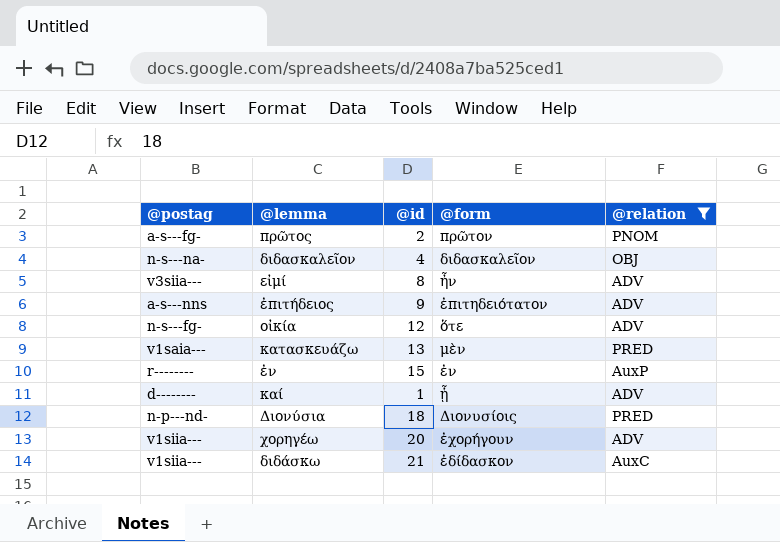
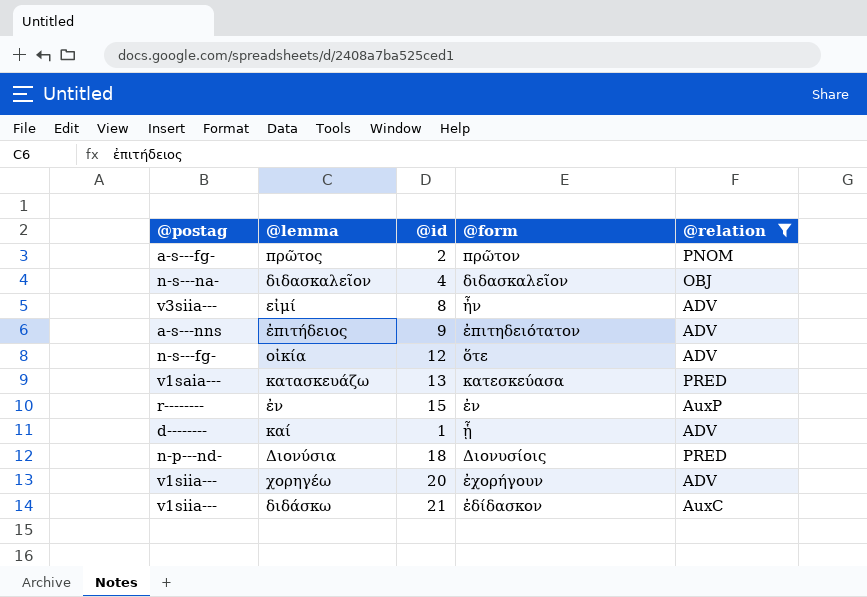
κατασκευάζω | @form: μὲν -> κατεσκεύασα

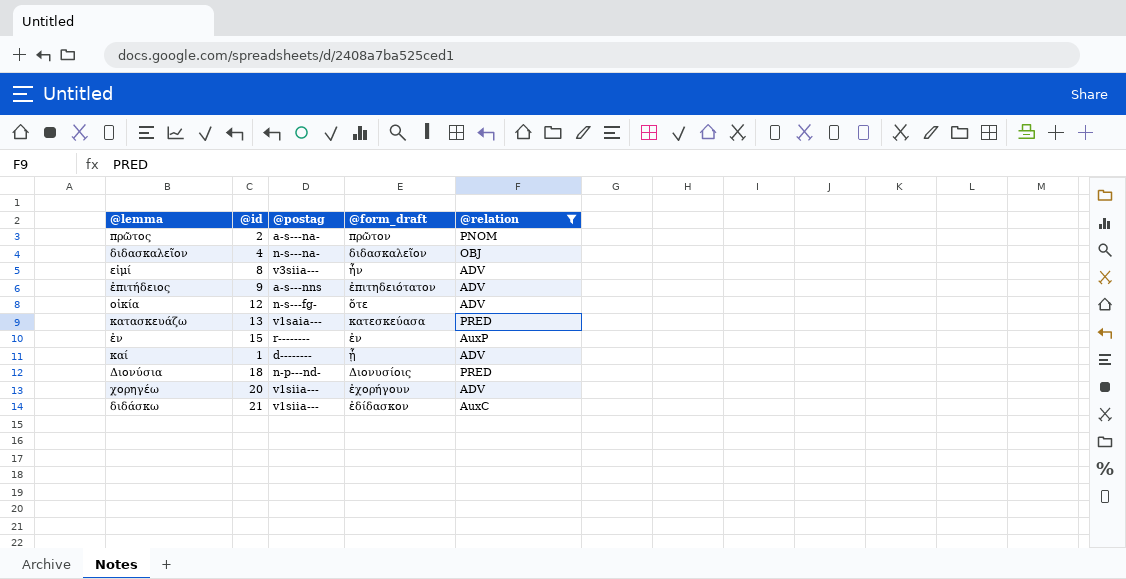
column @postag | position: 1 -> 3
column name: @form -> @form_draft
πρῶτος | @postag: a-s---fg- -> a-s---na-

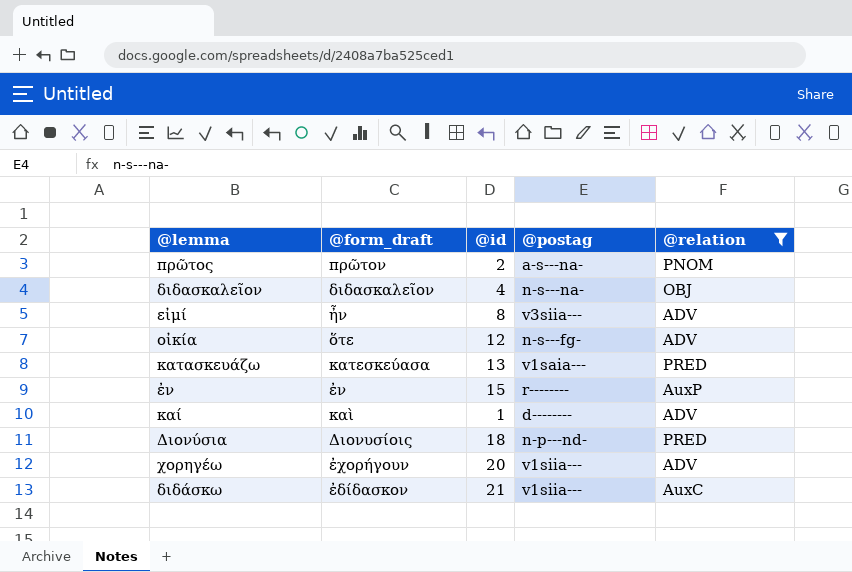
column @form_draft | position: 4 -> 2
row ἐπιτήδειος: 9 | a-s---nns | ἐπιτηδειότατον | ADV -> none
καί | @form_draft: ᾗ -> καὶ

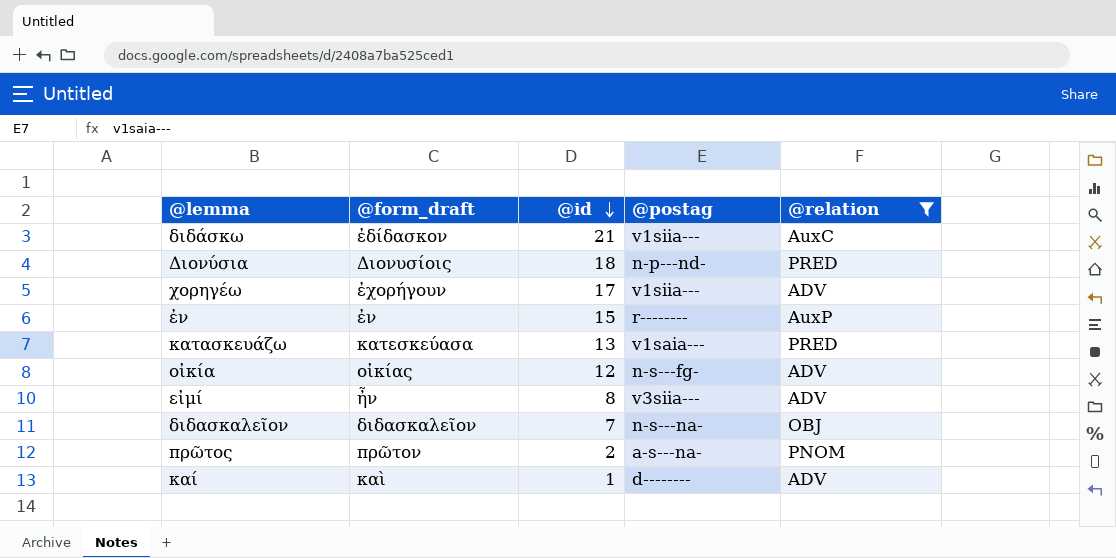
row order: none -> @id descending
χορηγέω | @id: 20 -> 17
οἰκία | @form_draft: ὅτε -> οἰκίας
διδασκαλεῖον | @id: 4 -> 7

